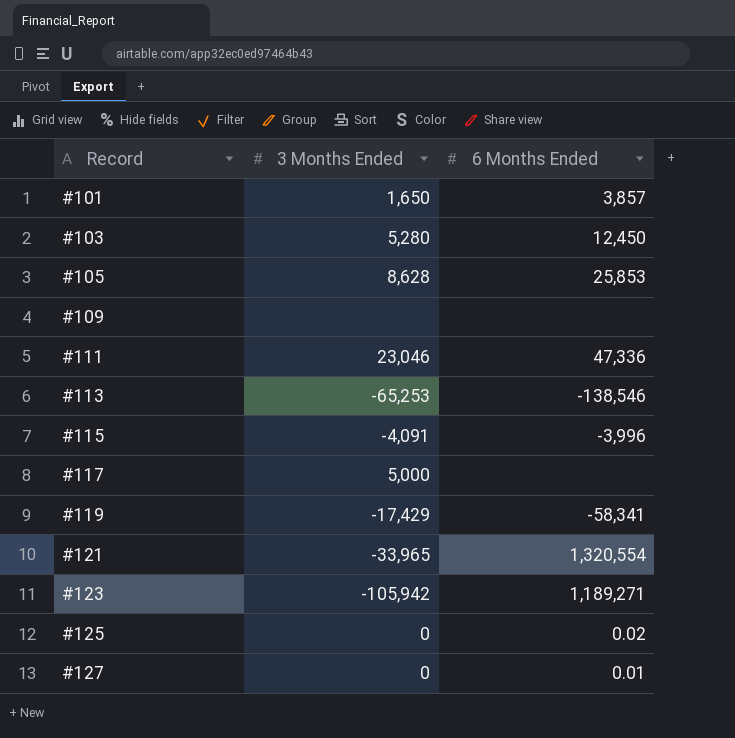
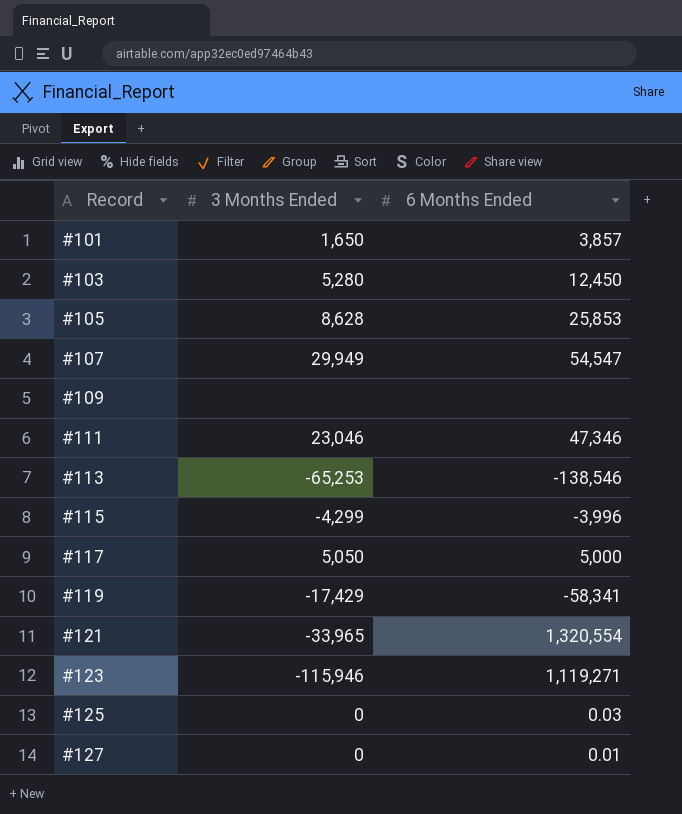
row #107: none -> 29,949 | 54,547
#111 | 6 Months Ended: 47,336 -> 47,346
#115 | 3 Months Ended: -4,091 -> -4,299
#117 | 3 Months Ended: 5,000 -> 5,050
#117 | 6 Months Ended: none -> 5,000
#123 | 3 Months Ended: -105,942 -> -115,946
#123 | 6 Months Ended: 1,189,271 -> 1,119,271
#125 | 6 Months Ended: 0.02 -> 0.03

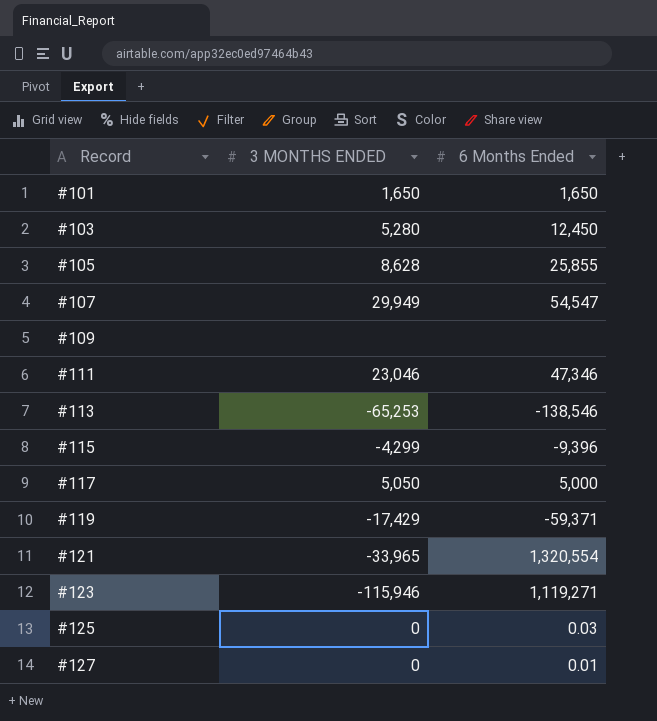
column name: 3 Months Ended -> 3 MONTHS ENDED
#101 | 6 Months Ended: 3,857 -> 1,650
#105 | 6 Months Ended: 25,853 -> 25,855
#115 | 6 Months Ended: -3,996 -> -9,396
#119 | 6 Months Ended: -58,341 -> -59,371

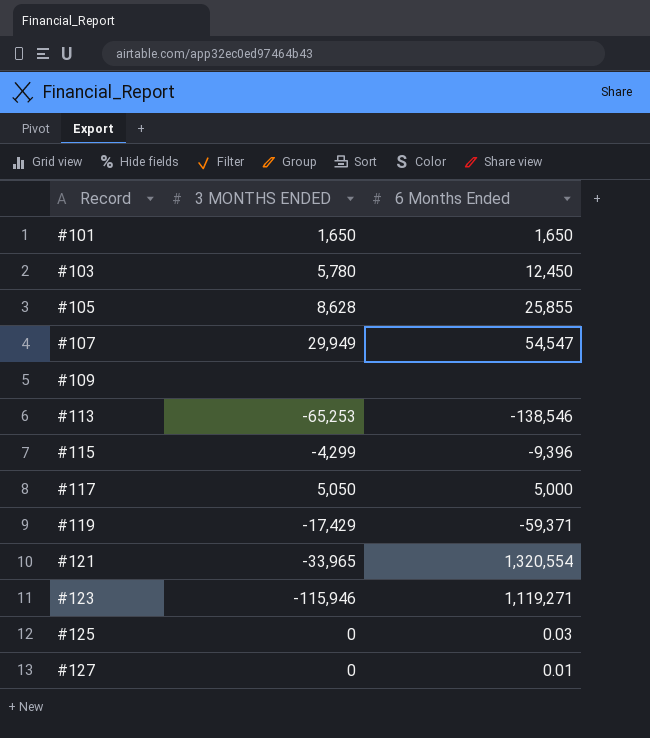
row #111: 23,046 | 47,346 -> none
#103 | 3 MONTHS ENDED: 5,280 -> 5,780

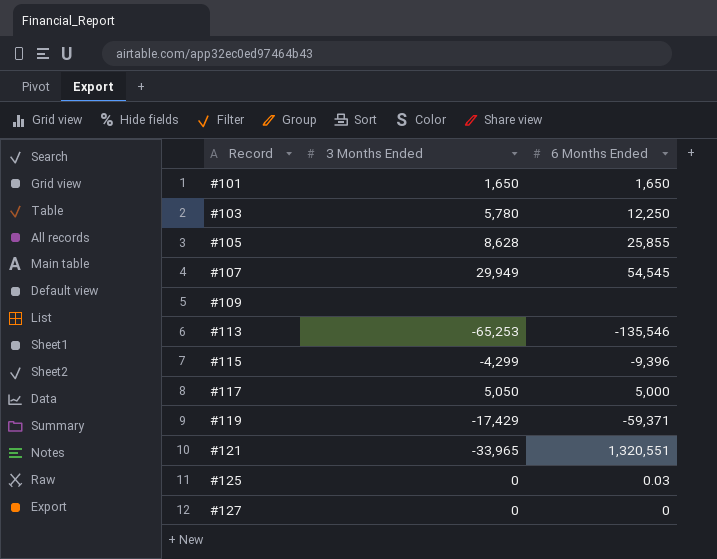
column name: 3 MONTHS ENDED -> 3 Months Ended
row #123: -115,946 | 1,119,271 -> none
#103 | 6 Months Ended: 12,450 -> 12,250
#107 | 6 Months Ended: 54,547 -> 54,545
#113 | 6 Months Ended: -138,546 -> -135,546
#121 | 6 Months Ended: 1,320,554 -> 1,320,551
#127 | 6 Months Ended: 0.01 -> 0

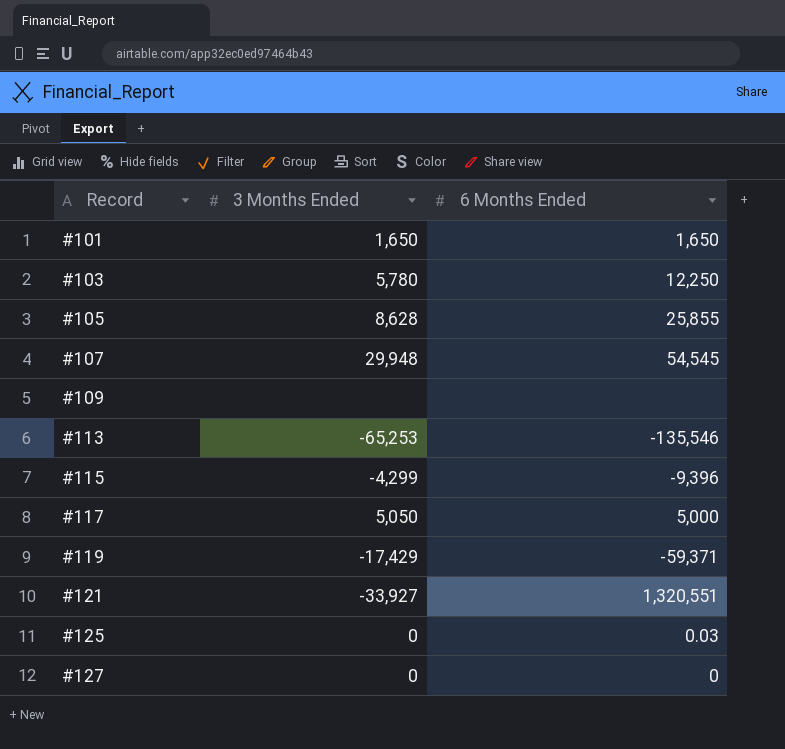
#107 | 3 Months Ended: 29,949 -> 29,948
#121 | 3 Months Ended: -33,965 -> -33,927

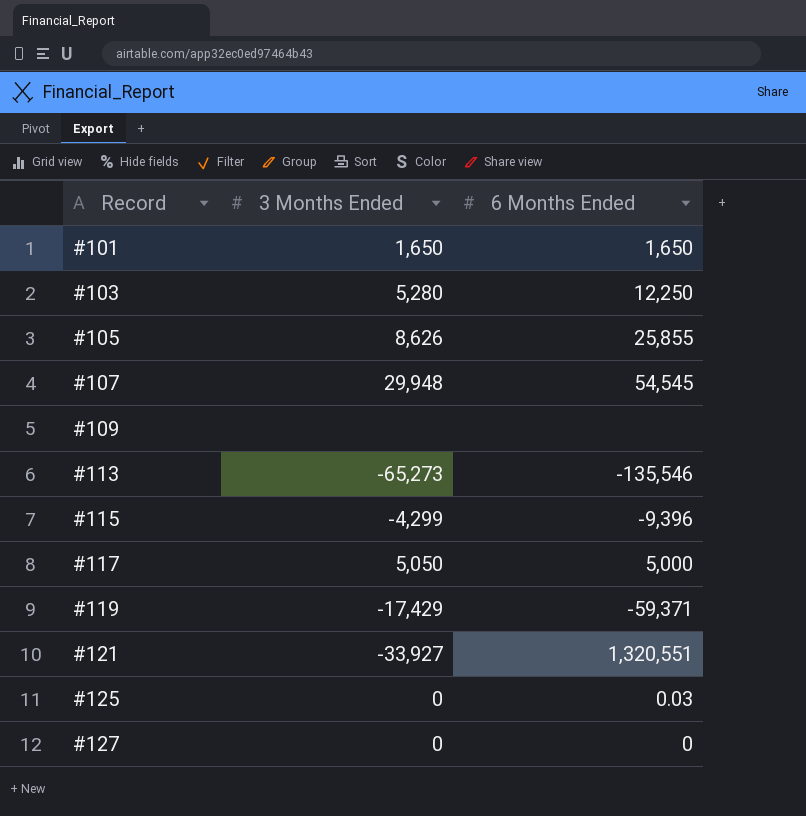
#103 | 3 Months Ended: 5,780 -> 5,280
#105 | 3 Months Ended: 8,628 -> 8,626
#113 | 3 Months Ended: -65,253 -> -65,273

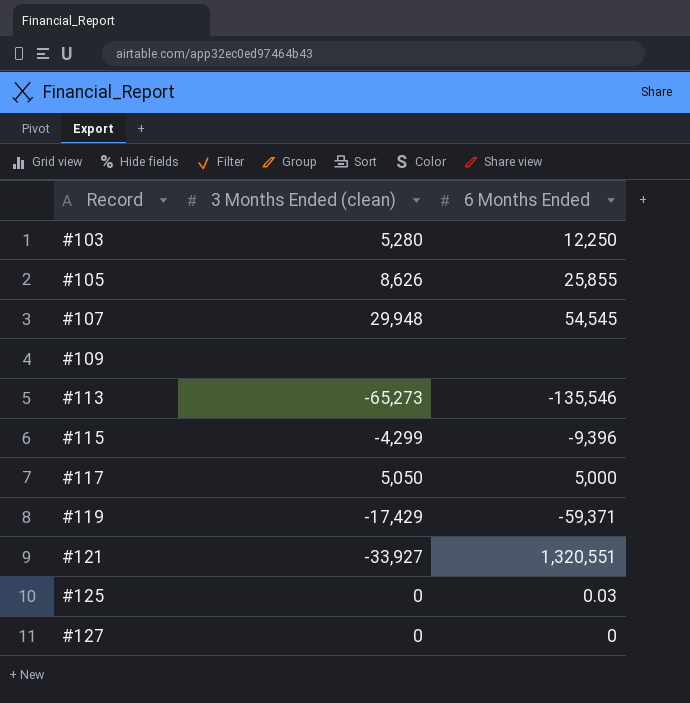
column name: 3 Months Ended -> 3 Months Ended (clean)
row #101: 1,650 | 1,650 -> none

